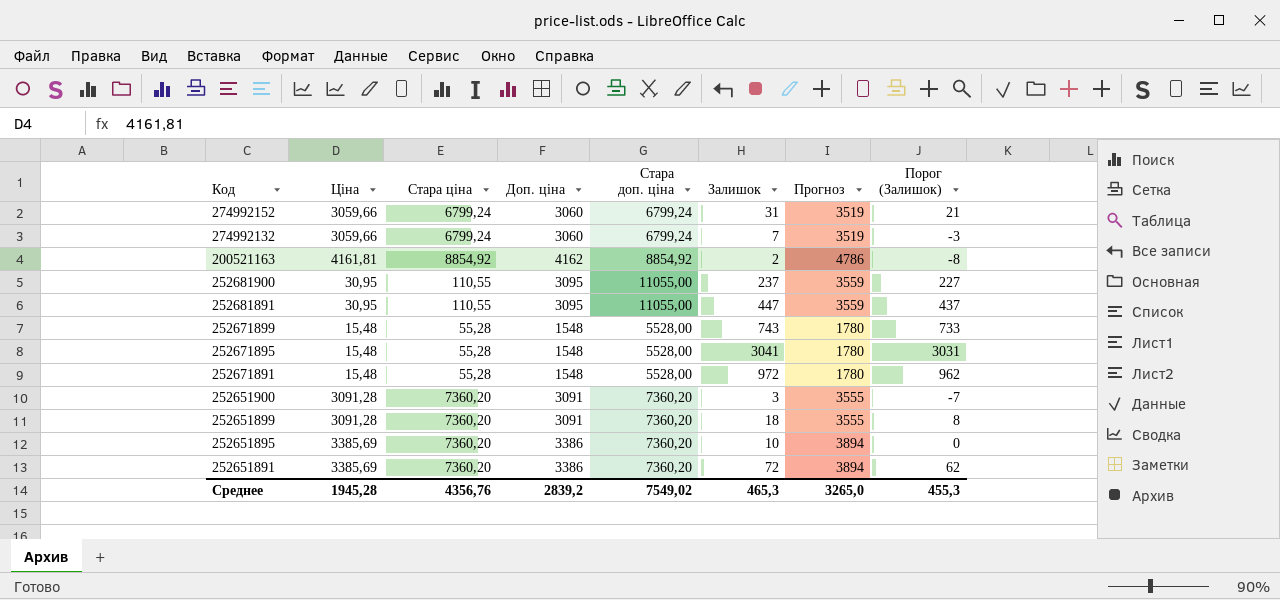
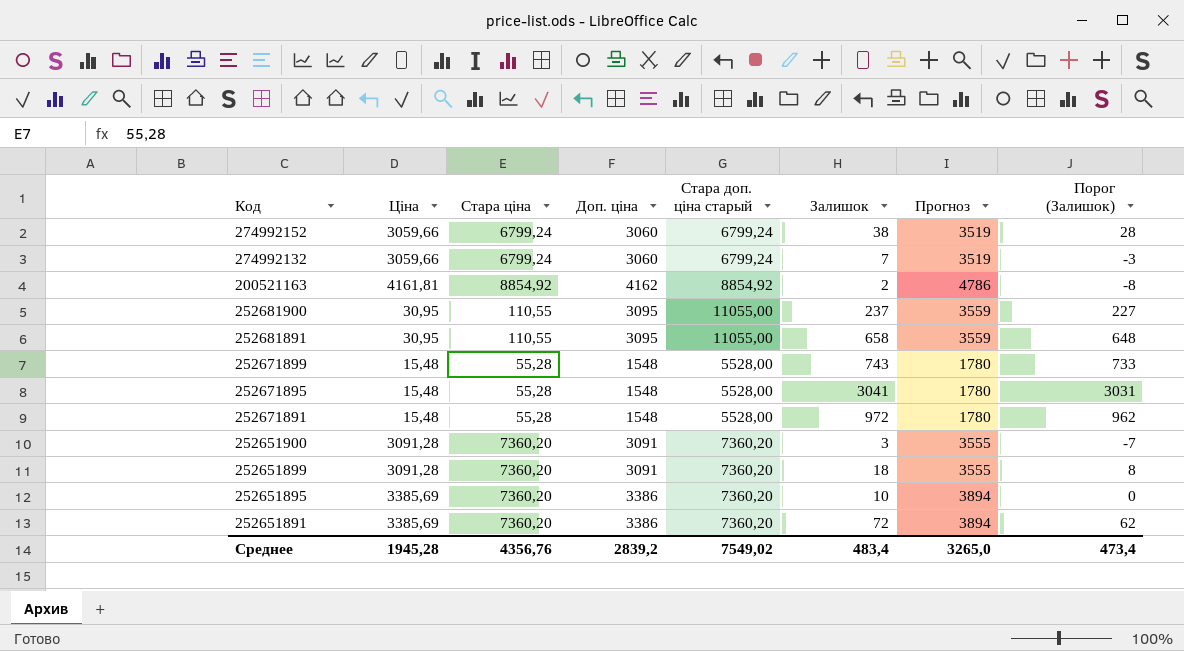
column name: Стара доп. ціна -> Стара доп. ціна старый
274992152 | Залишок: 31 -> 38
274992152 | Порог (Залишок): 21 -> 28
252681891 | Залишок: 447 -> 658
252681891 | Порог (Залишок): 437 -> 648
Среднее | Залишок: 465,3 -> 483,4
Среднее | Порог (Залишок): 455,3 -> 473,4

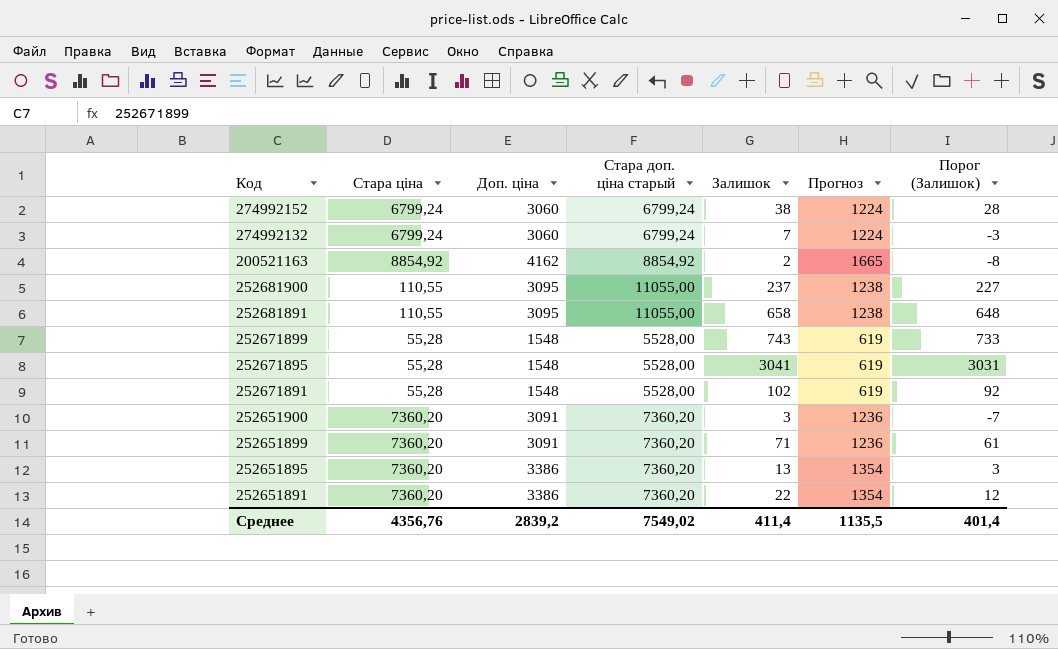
column Ціна | position: 2 -> none
column Прогноз | formula: [Доп. ціна] * 1,15 -> [Доп. ціна] * 0,4
252671891 | Залишок: 972 -> 102
252671891 | Порог (Залишок): 962 -> 92
252651899 | Залишок: 18 -> 71
252651899 | Порог (Залишок): 8 -> 61
252651895 | Залишок: 10 -> 13
252651895 | Порог (Залишок): 0 -> 3
252651891 | Залишок: 72 -> 22
252651891 | Порог (Залишок): 62 -> 12
Среднее | Залишок: 483,4 -> 411,4
Среднее | Прогноз: 3265,0 -> 1135,5
Среднее | Порог (Залишок): 473,4 -> 401,4

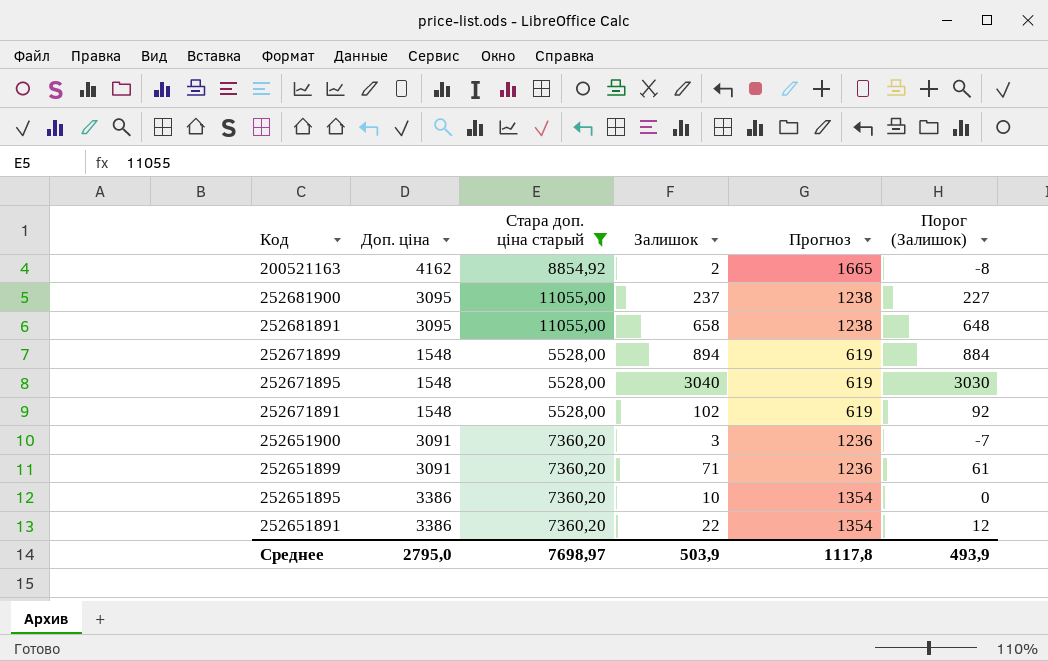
filter: none -> Стара доп. ціна старый != 6799,24
column Стара ціна | position: 2 -> none
252671899 | Залишок: 743 -> 894
252671899 | Порог (Залишок): 733 -> 884
252671895 | Залишок: 3041 -> 3040
252671895 | Порог (Залишок): 3031 -> 3030
252651895 | Залишок: 13 -> 10
252651895 | Порог (Залишок): 3 -> 0
Среднее | Доп. ціна: 2839,2 -> 2795,0
Среднее | Стара доп. ціна старый: 7549,02 -> 7698,97
Среднее | Залишок: 411,4 -> 503,9
Среднее | Прогноз: 1135,5 -> 1117,8
Среднее | Порог (Залишок): 401,4 -> 493,9

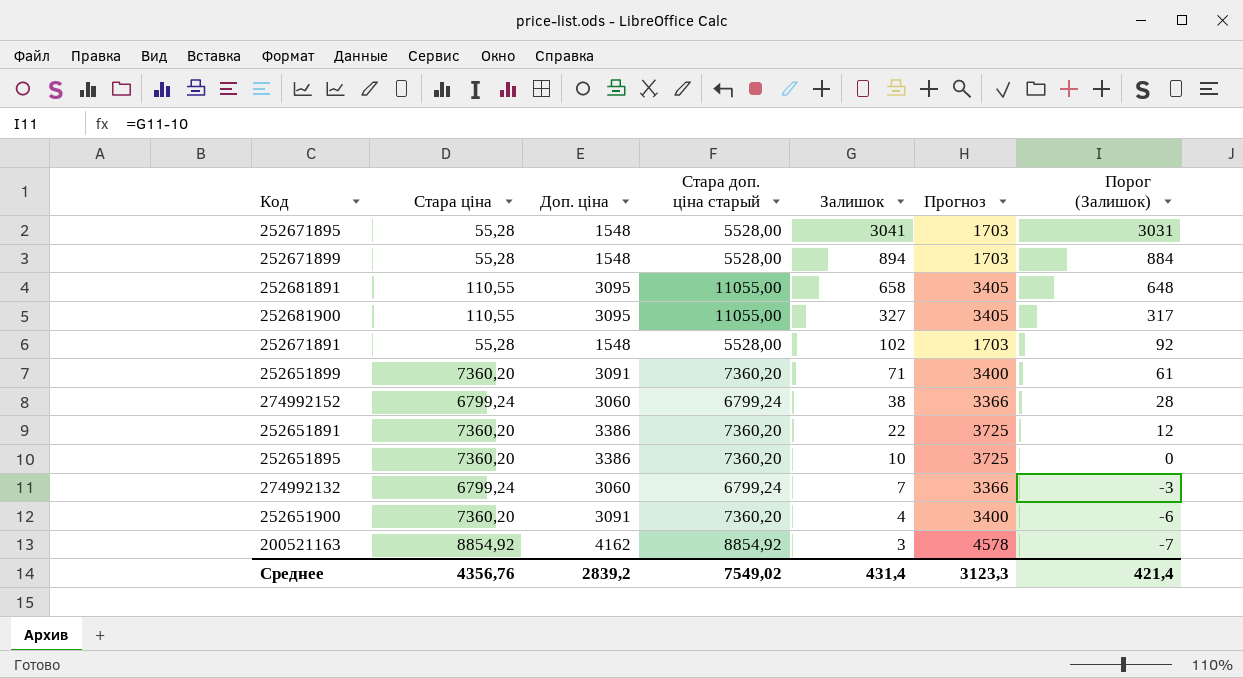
filter: Стара доп. ціна старый != 6799,24 -> none
row order: none -> Залишок descending
column Стара ціна | position: none -> 2
column Прогноз | formula: [Доп. ціна] * 0,4 -> [Доп. ціна] * 1,1
252671895 | Залишок: 3040 -> 3041
252671895 | Порог (Залишок): 3030 -> 3031
252681900 | Залишок: 237 -> 327
252681900 | Порог (Залишок): 227 -> 317
252651900 | Залишок: 3 -> 4
252651900 | Порог (Залишок): -7 -> -6
200521163 | Залишок: 2 -> 3
200521163 | Порог (Залишок): -8 -> -7
Среднее | Доп. ціна: 2795,0 -> 2839,2
Среднее | Стара доп. ціна старый: 7698,97 -> 7549,02
Среднее | Залишок: 503,9 -> 431,4
Среднее | Прогноз: 1117,8 -> 3123,3
Среднее | Порог (Залишок): 493,9 -> 421,4

